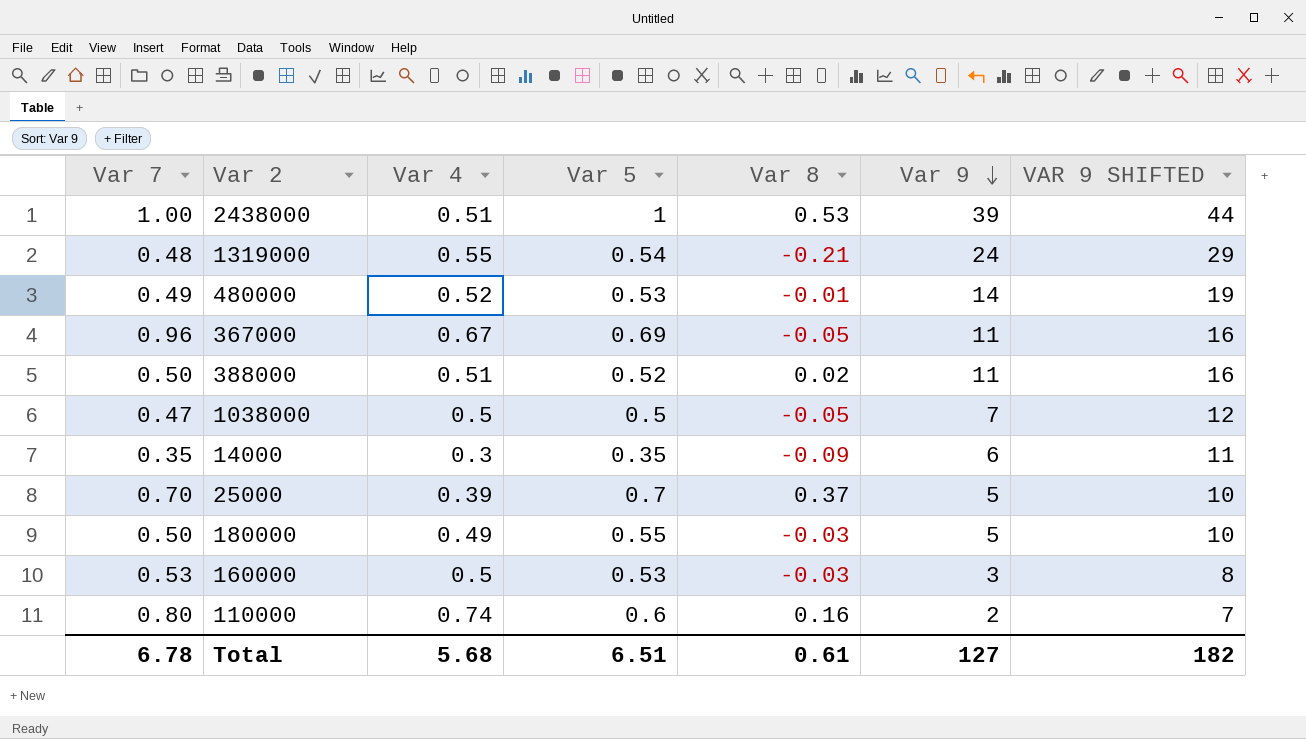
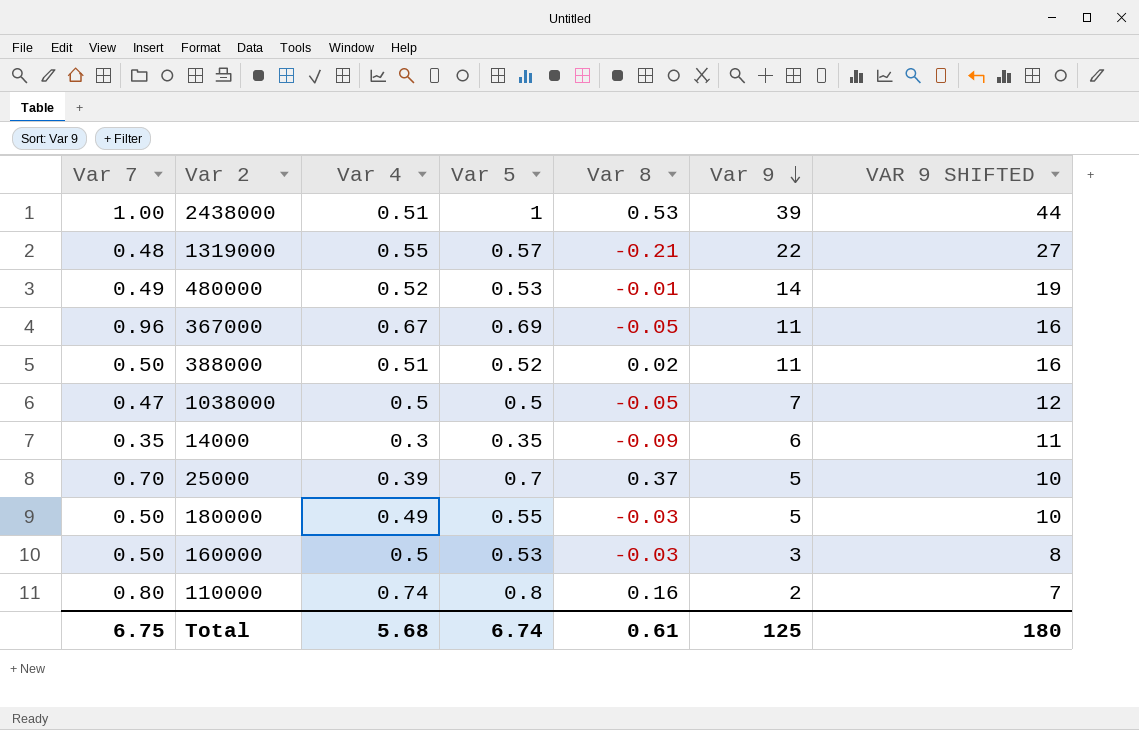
1319000 | Var 5: 0.54 -> 0.57
1319000 | Var 9: 24 -> 22
1319000 | VAR 9 SHIFTED: 29 -> 27
160000 | Var 7: 0.53 -> 0.50
110000 | Var 5: 0.6 -> 0.8
Total | Var 7: 6.78 -> 6.75
Total | Var 5: 6.51 -> 6.74
Total | Var 9: 127 -> 125
Total | VAR 9 SHIFTED: 182 -> 180

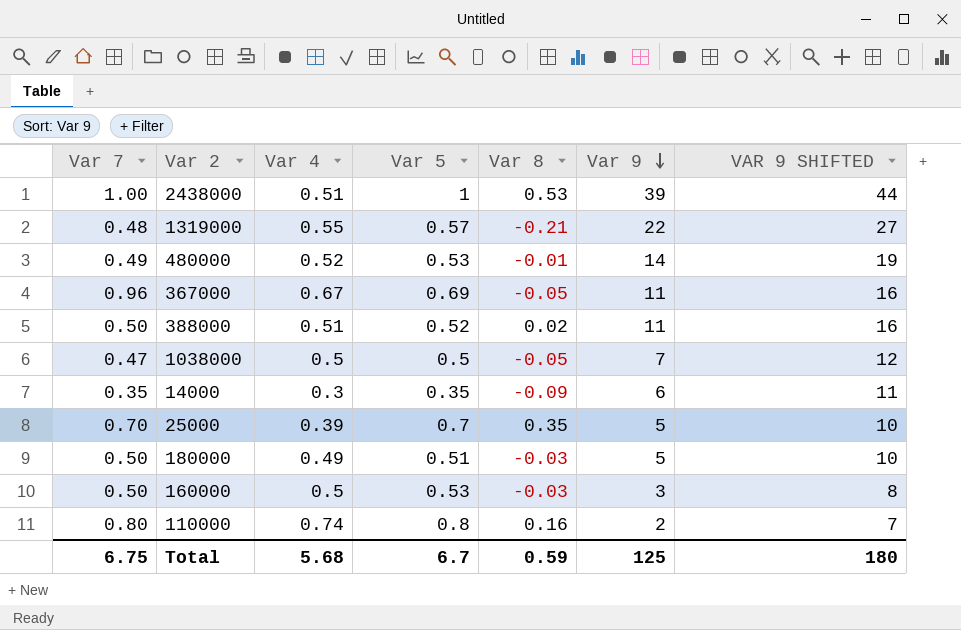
25000 | Var 8: 0.37 -> 0.35
180000 | Var 5: 0.55 -> 0.51
Total | Var 5: 6.74 -> 6.7
Total | Var 8: 0.61 -> 0.59

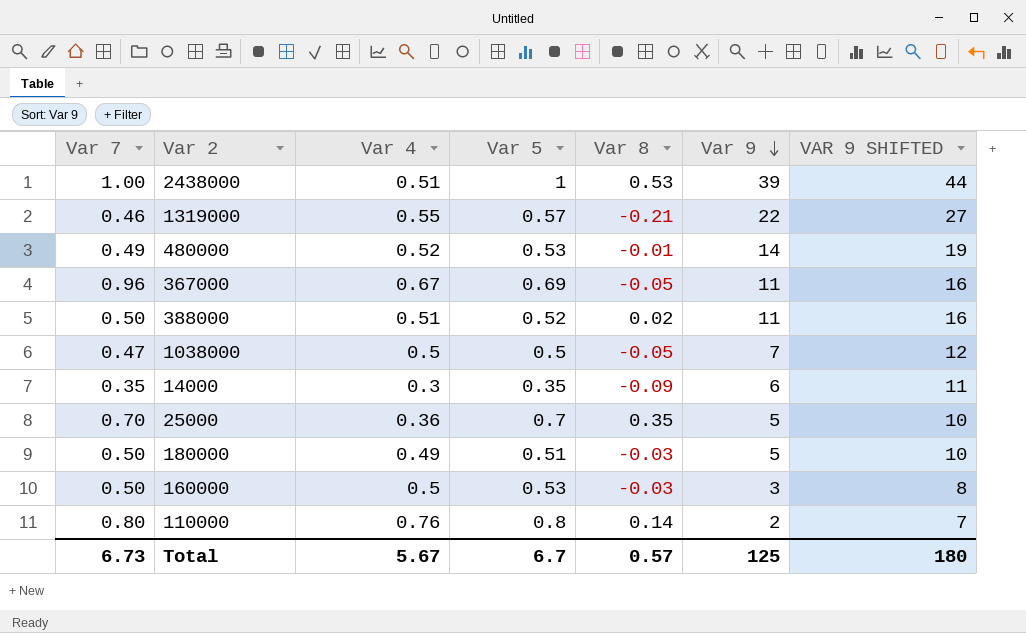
1319000 | Var 7: 0.48 -> 0.46
25000 | Var 4: 0.39 -> 0.36
110000 | Var 4: 0.74 -> 0.76
110000 | Var 8: 0.16 -> 0.14
Total | Var 7: 6.75 -> 6.73
Total | Var 4: 5.68 -> 5.67
Total | Var 8: 0.59 -> 0.57

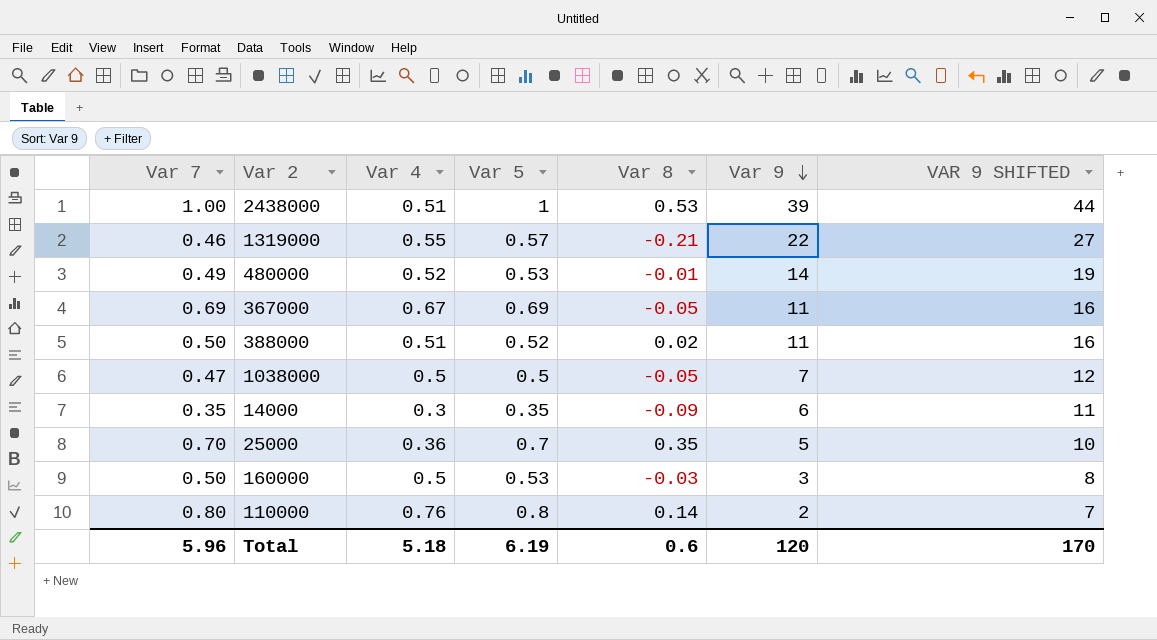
row 180000: 0.50 | 0.49 | 0.51 | -0.03 | 5 | 10 -> none
367000 | Var 7: 0.96 -> 0.69
Total | Var 7: 6.73 -> 5.96
Total | Var 4: 5.67 -> 5.18
Total | Var 5: 6.7 -> 6.19
Total | Var 8: 0.57 -> 0.6
Total | Var 9: 125 -> 120
Total | VAR 9 SHIFTED: 180 -> 170

